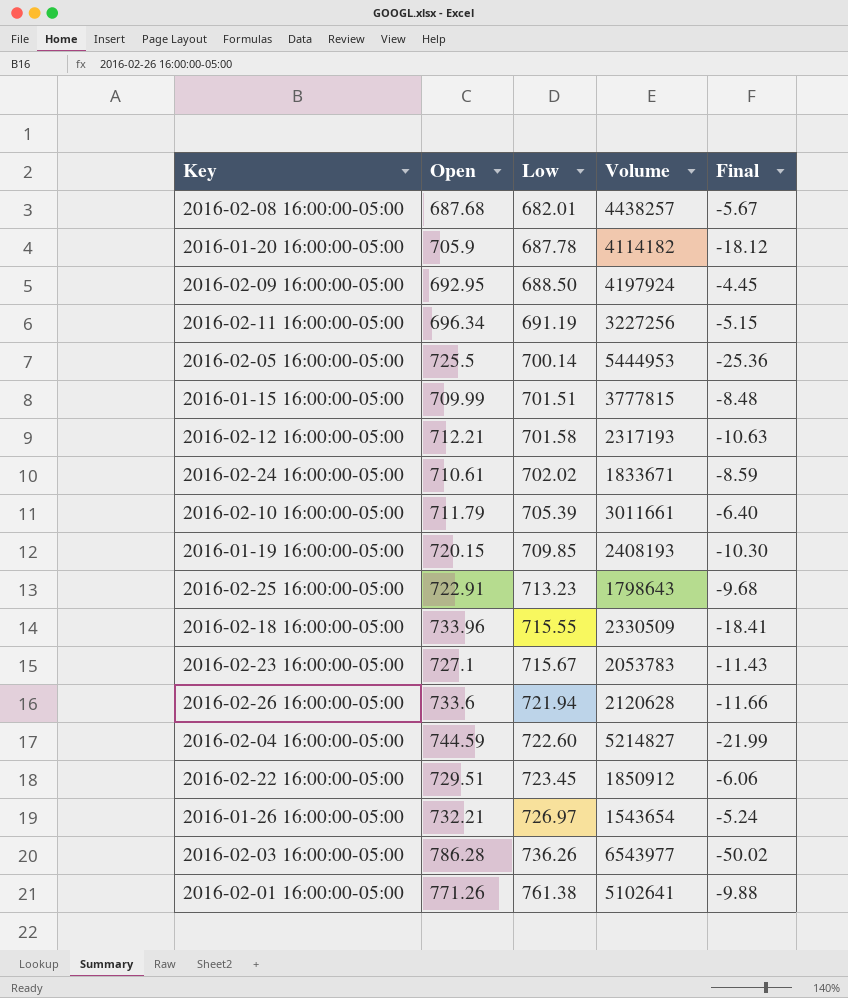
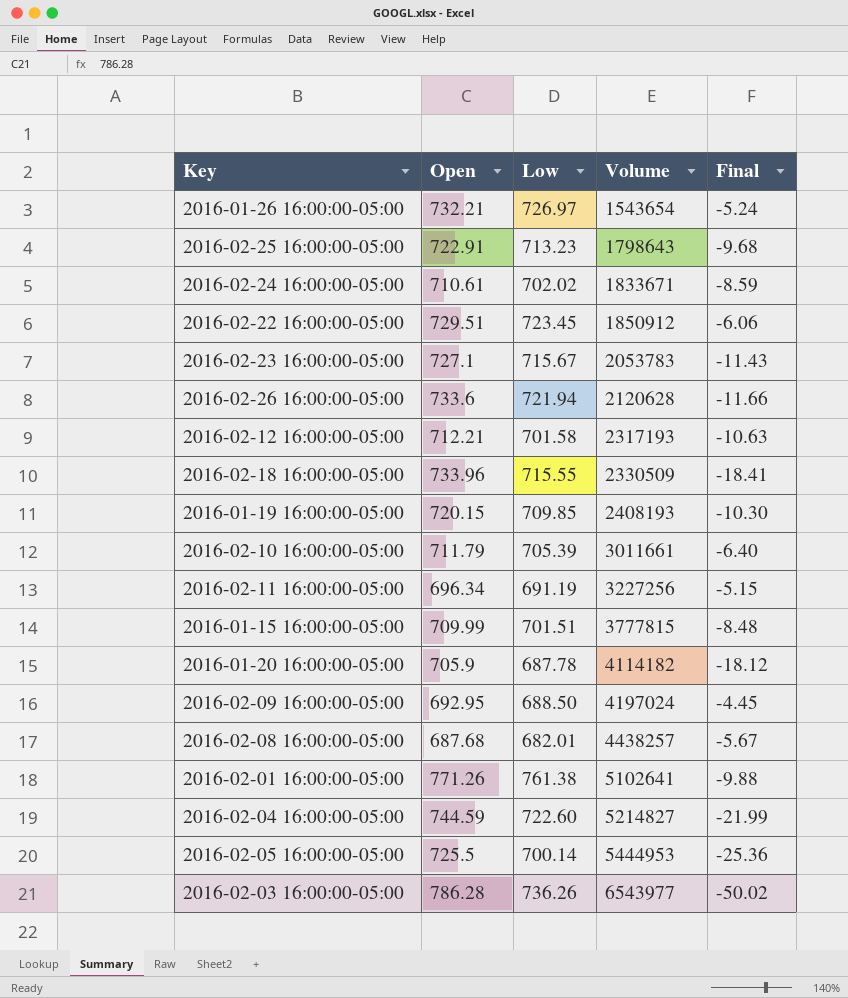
row order: Low ascending -> Volume ascending
2016-02-09 16:00:00-05:00 | Volume: 4197924 -> 4197024

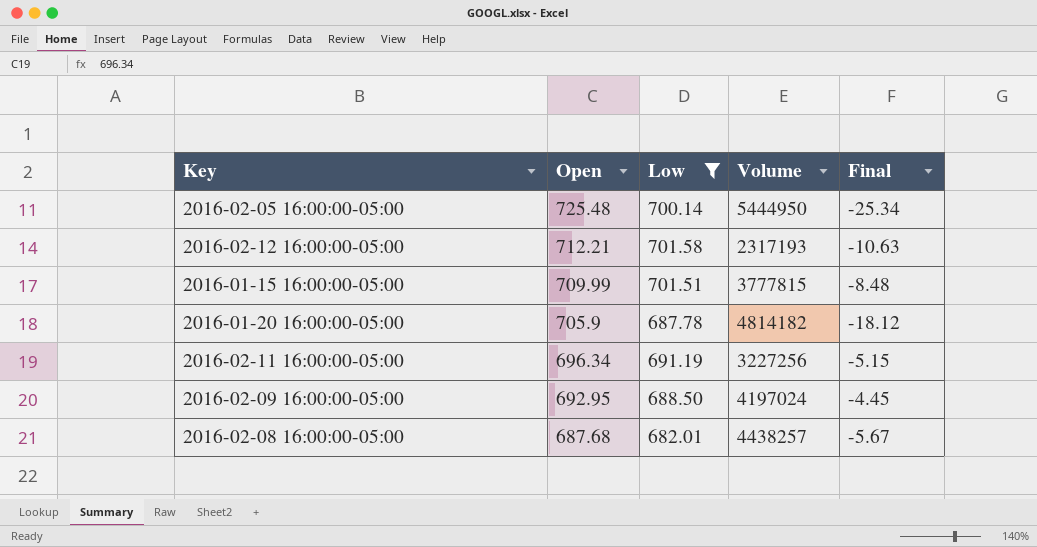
filter: none -> Low <= 701.58
row order: Volume ascending -> Open descending
2016-02-05 16:00:00-05:00 | Open: 725.5 -> 725.48
2016-02-05 16:00:00-05:00 | Volume: 5444953 -> 5444950
2016-02-05 16:00:00-05:00 | Final: -25.36 -> -25.34
2016-01-20 16:00:00-05:00 | Volume: 4114182 -> 4814182

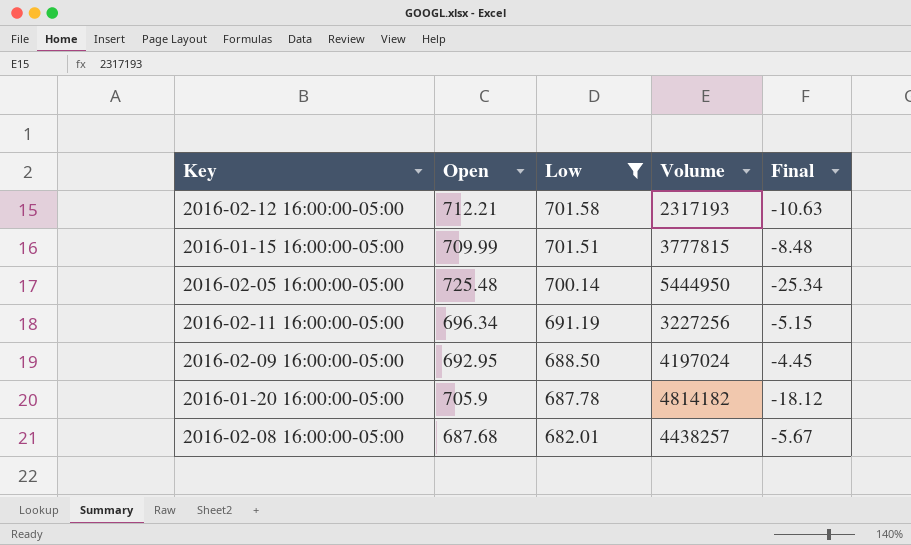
row order: Open descending -> Low descending

